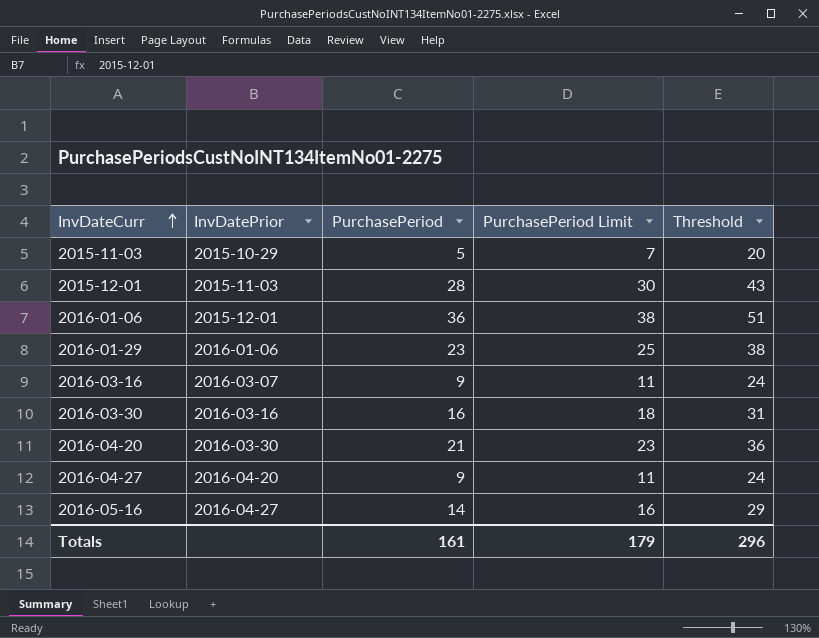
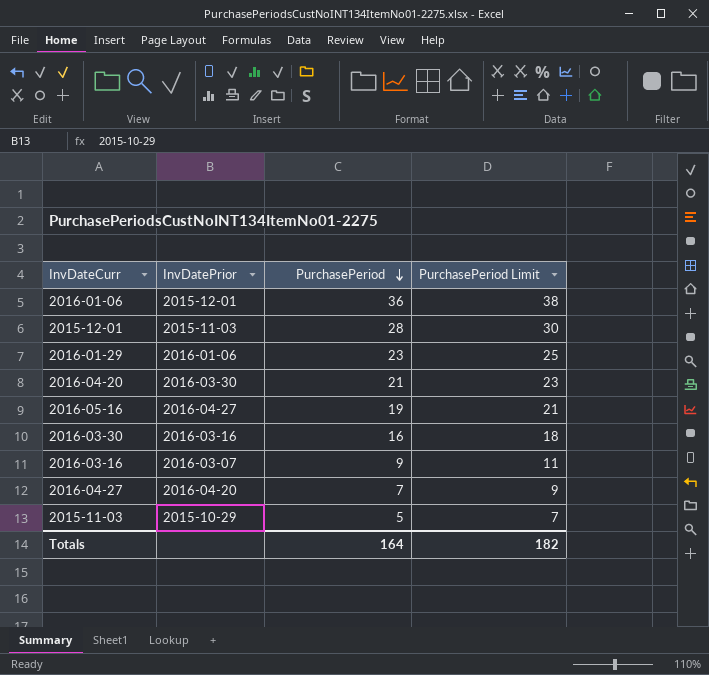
row order: InvDateCurr ascending -> PurchasePeriod descending
column Threshold | formula: [PurchasePeriod] + 15 -> none
2016-05-16 | PurchasePeriod: 14 -> 19
2016-05-16 | PurchasePeriod Limit: 16 -> 21
2016-04-27 | PurchasePeriod: 9 -> 7
2016-04-27 | PurchasePeriod Limit: 11 -> 9
Totals | PurchasePeriod: 161 -> 164
Totals | PurchasePeriod Limit: 179 -> 182

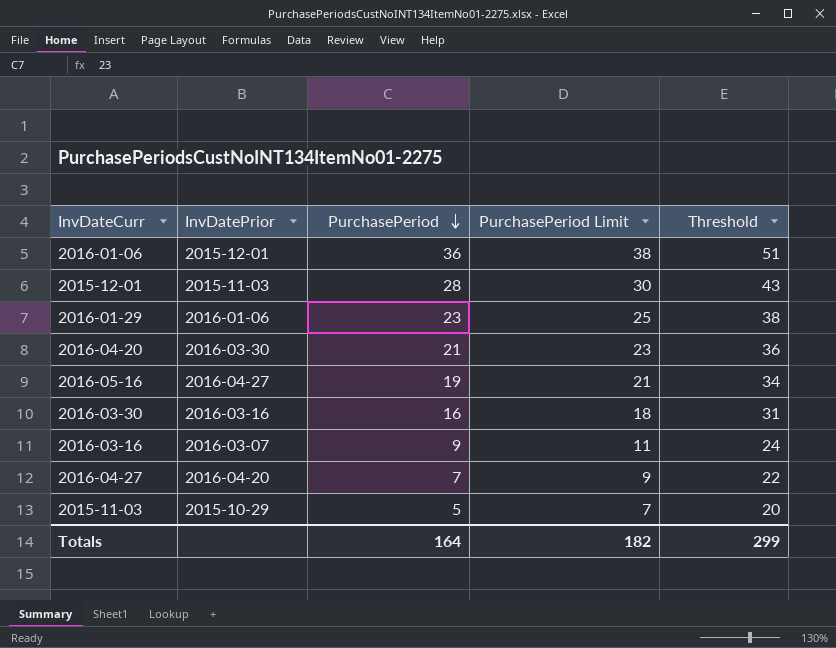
column Threshold | formula: none -> [PurchasePeriod] + 15

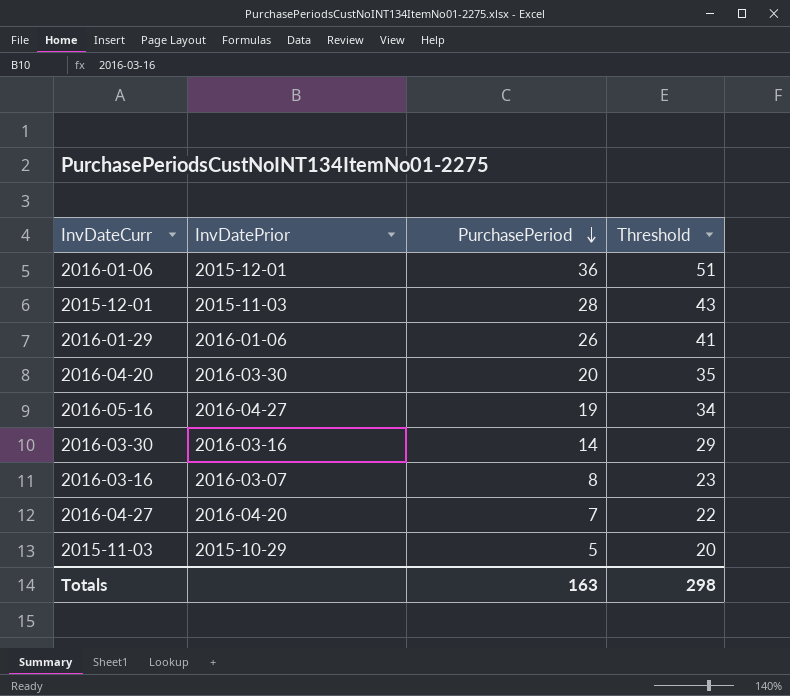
column PurchasePeriod Limit | formula: [PurchasePeriod] + 2 -> none
2016-01-29 | PurchasePeriod: 23 -> 26
2016-01-29 | Threshold: 38 -> 41
2016-04-20 | PurchasePeriod: 21 -> 20
2016-04-20 | Threshold: 36 -> 35
2016-03-30 | PurchasePeriod: 16 -> 14
2016-03-30 | Threshold: 31 -> 29
2016-03-16 | PurchasePeriod: 9 -> 8
2016-03-16 | Threshold: 24 -> 23
Totals | PurchasePeriod: 164 -> 163
Totals | Threshold: 299 -> 298

